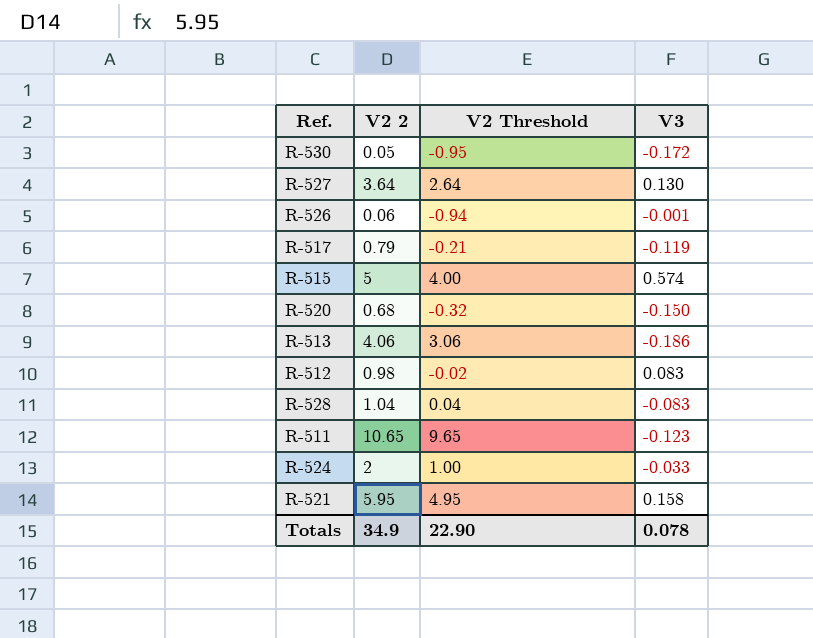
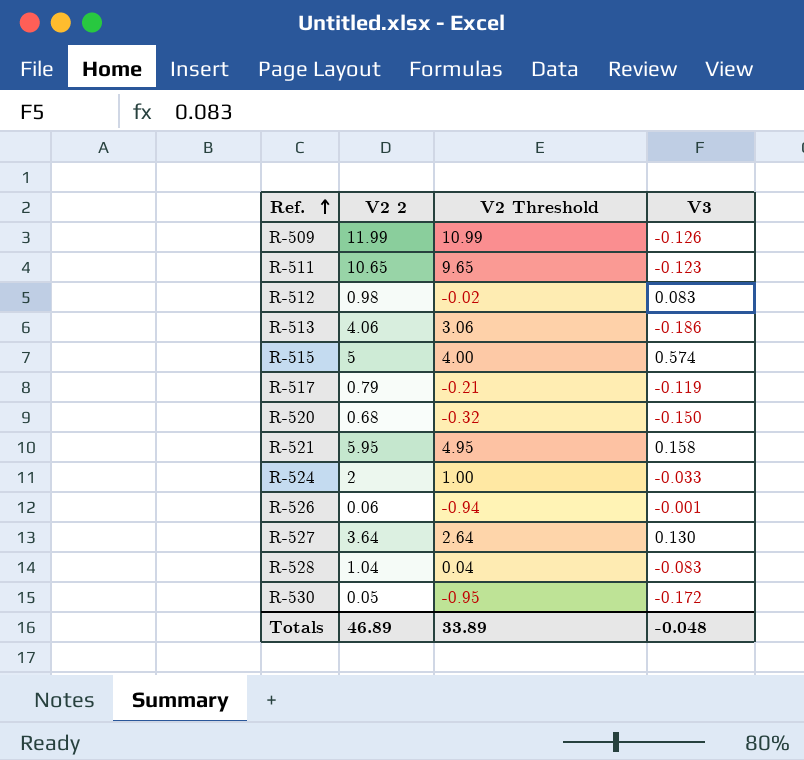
row order: none -> Ref. ascending
row R-509: none -> 11.99 | 10.99 | -0.126
Totals | V2 2: 34.9 -> 46.89
Totals | V2 Threshold: 22.90 -> 33.89
Totals | V3: 0.078 -> -0.048

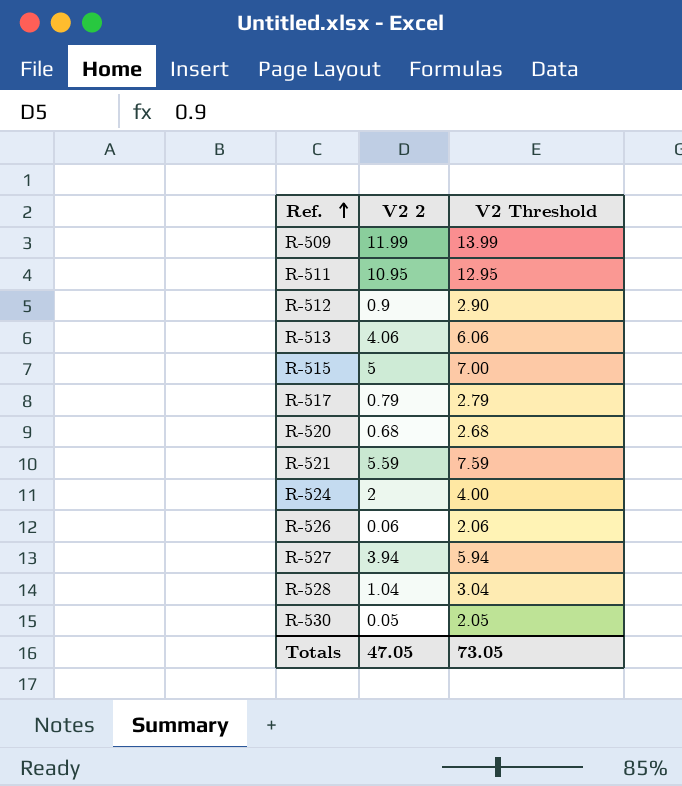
column V3 | position: 4 -> none
column V2 Threshold | formula: [V2 2] - 1 -> [V2 2] + 2
R-511 | V2 2: 10.65 -> 10.95
R-512 | V2 2: 0.98 -> 0.9
R-521 | V2 2: 5.95 -> 5.59
R-527 | V2 2: 3.64 -> 3.94
Totals | V2 2: 46.89 -> 47.05
Totals | V2 Threshold: 33.89 -> 73.05

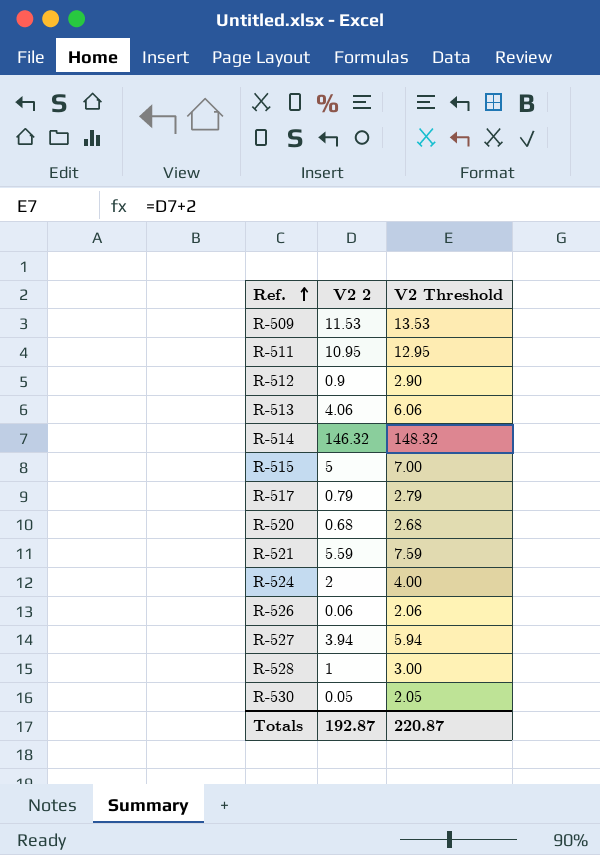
R-509 | V2 2: 11.99 -> 11.53
R-509 | V2 Threshold: 13.99 -> 13.53
row R-514: none -> 146.32 | 148.32
R-528 | V2 2: 1.04 -> 1
R-528 | V2 Threshold: 3.04 -> 3.00
Totals | V2 2: 47.05 -> 192.87
Totals | V2 Threshold: 73.05 -> 220.87

